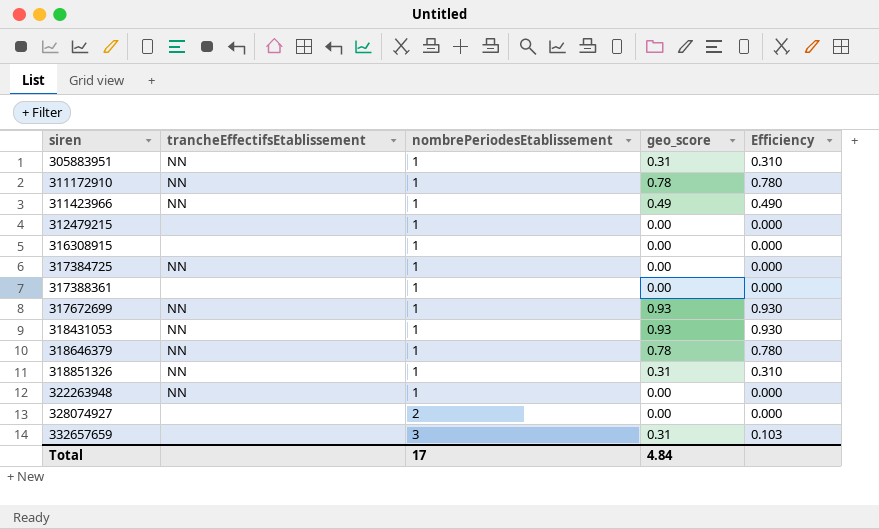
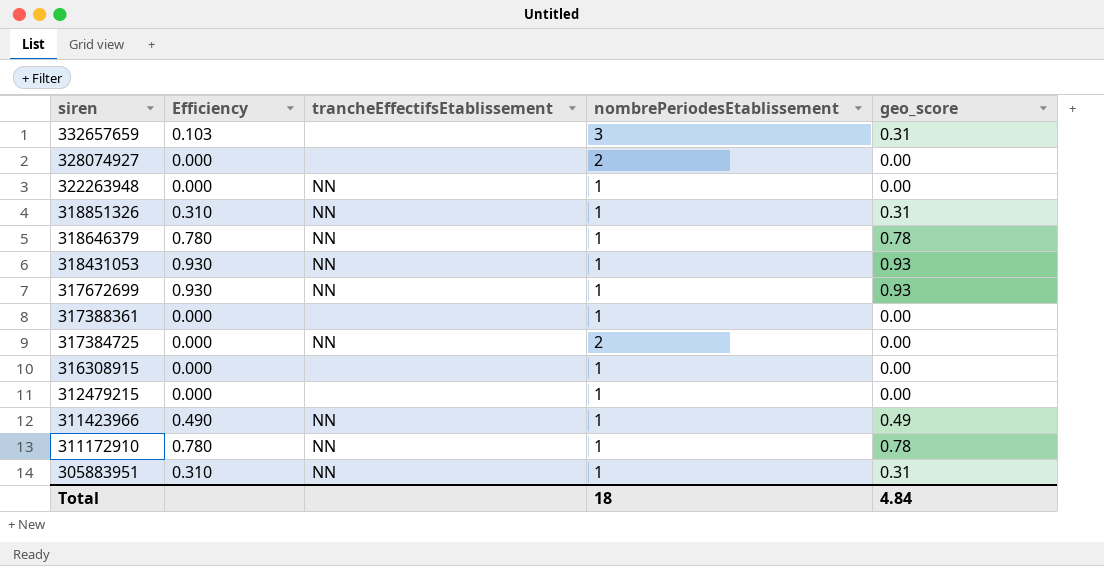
row order: siren ascending -> siren descending
column Efficiency | position: 5 -> 2
317384725 | nombrePeriodesEtablissement: 1 -> 2
Total | nombrePeriodesEtablissement: 17 -> 18

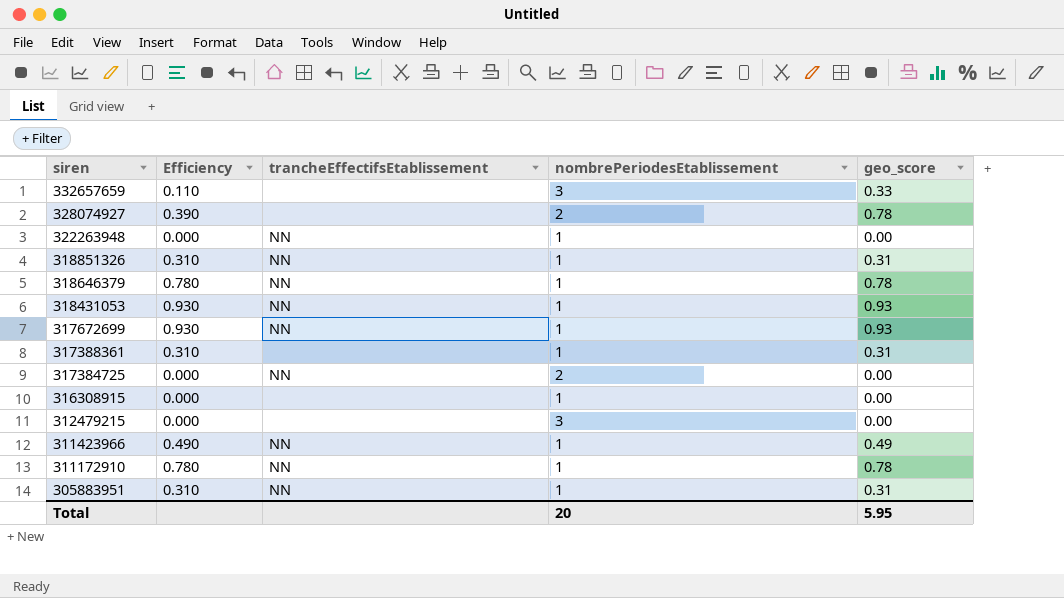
332657659 | Efficiency: 0.103 -> 0.110
332657659 | geo_score: 0.31 -> 0.33
328074927 | Efficiency: 0.000 -> 0.390
328074927 | geo_score: 0.00 -> 0.78
317388361 | Efficiency: 0.000 -> 0.310
317388361 | geo_score: 0.00 -> 0.31
312479215 | nombrePeriodesEtablissement: 1 -> 3
Total | nombrePeriodesEtablissement: 18 -> 20
Total | geo_score: 4.84 -> 5.95

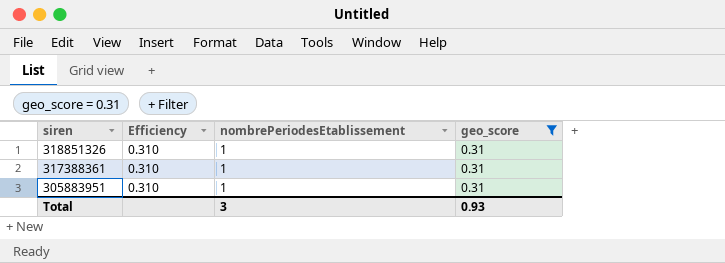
filter: none -> geo_score = 0.31
column trancheEffectifsEtablissement | position: 3 -> none
Total | nombrePeriodesEtablissement: 20 -> 3
Total | geo_score: 5.95 -> 0.93

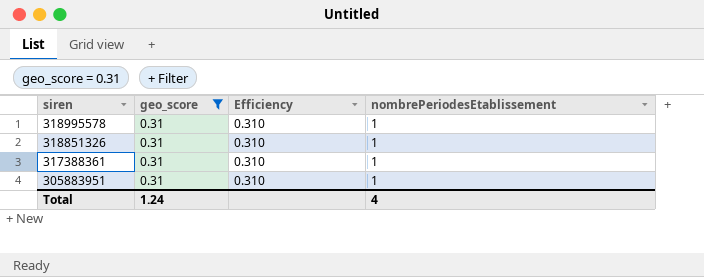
column geo_score | position: 4 -> 2
row 318995578: none -> 0.31 | 0.310 | 1
Total | geo_score: 0.93 -> 1.24
Total | nombrePeriodesEtablissement: 3 -> 4

